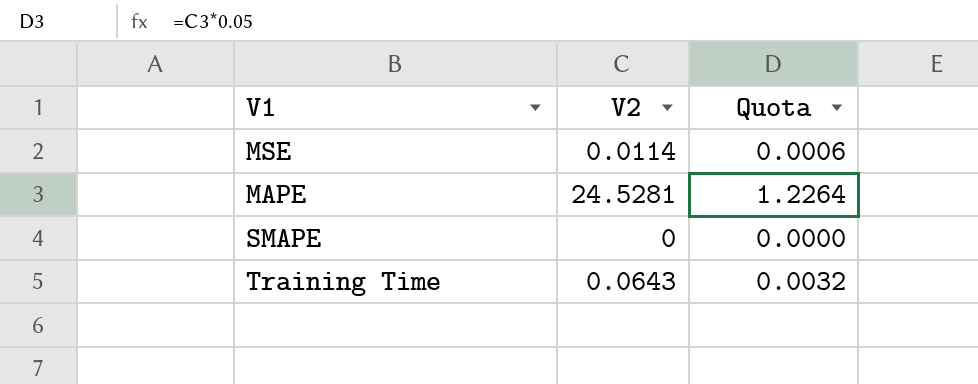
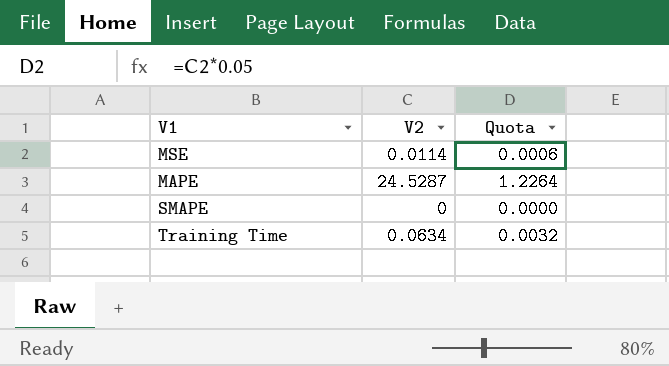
MAPE | V2: 24.5281 -> 24.5287
Training Time | V2: 0.0643 -> 0.0634

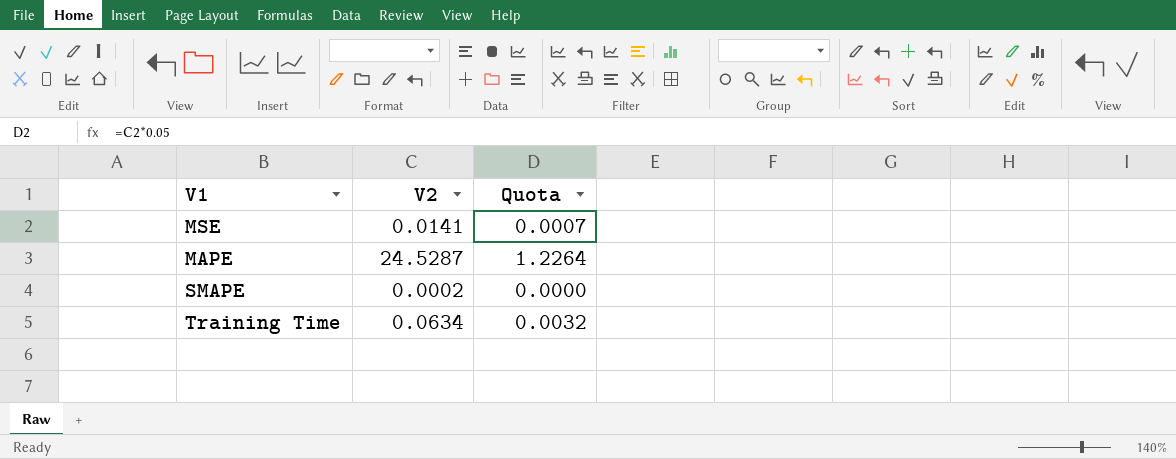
MSE | V2: 0.0114 -> 0.0141
MSE | Quota: 0.0006 -> 0.0007
SMAPE | V2: 0 -> 0.0002

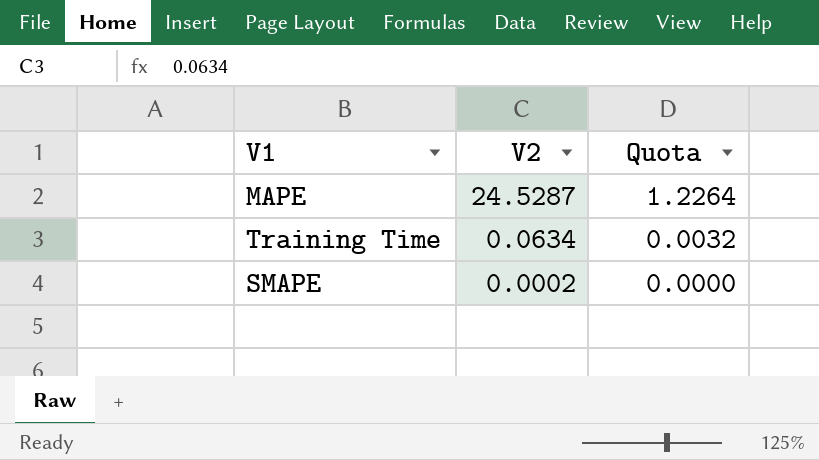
row order: none -> V2 descending
row MSE: 0.0141 | 0.0007 -> none

